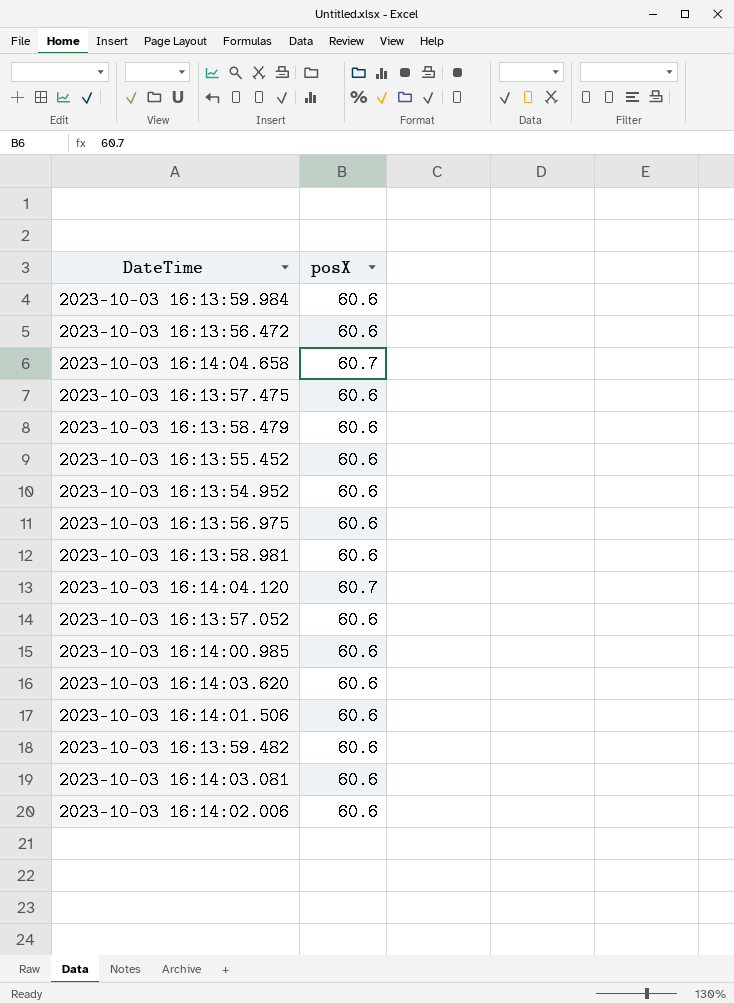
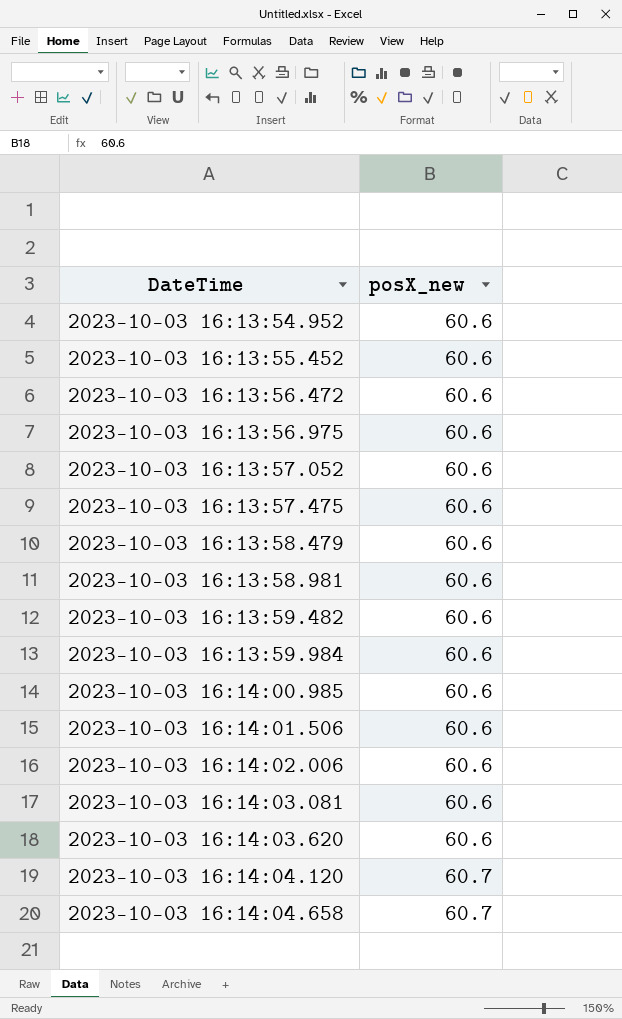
row order: none -> DateTime ascending
column name: posX -> posX_new

